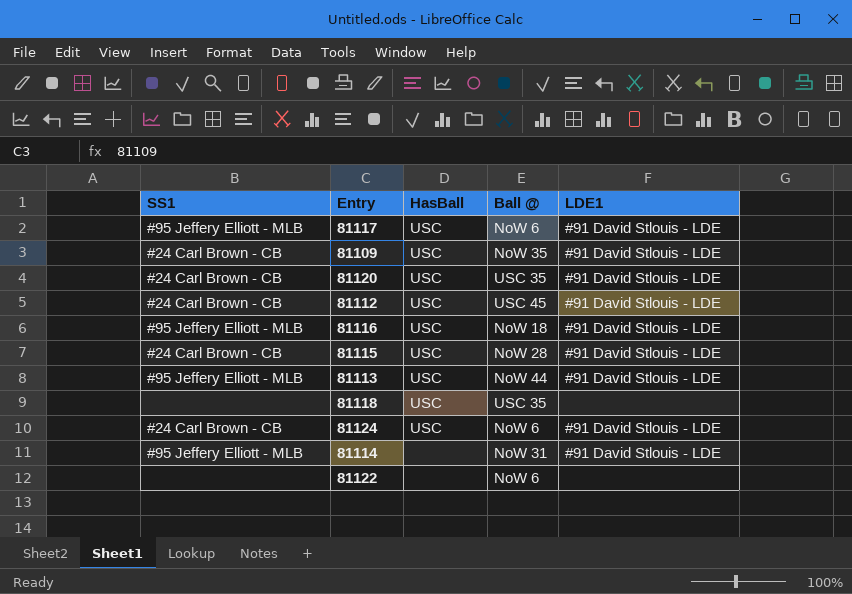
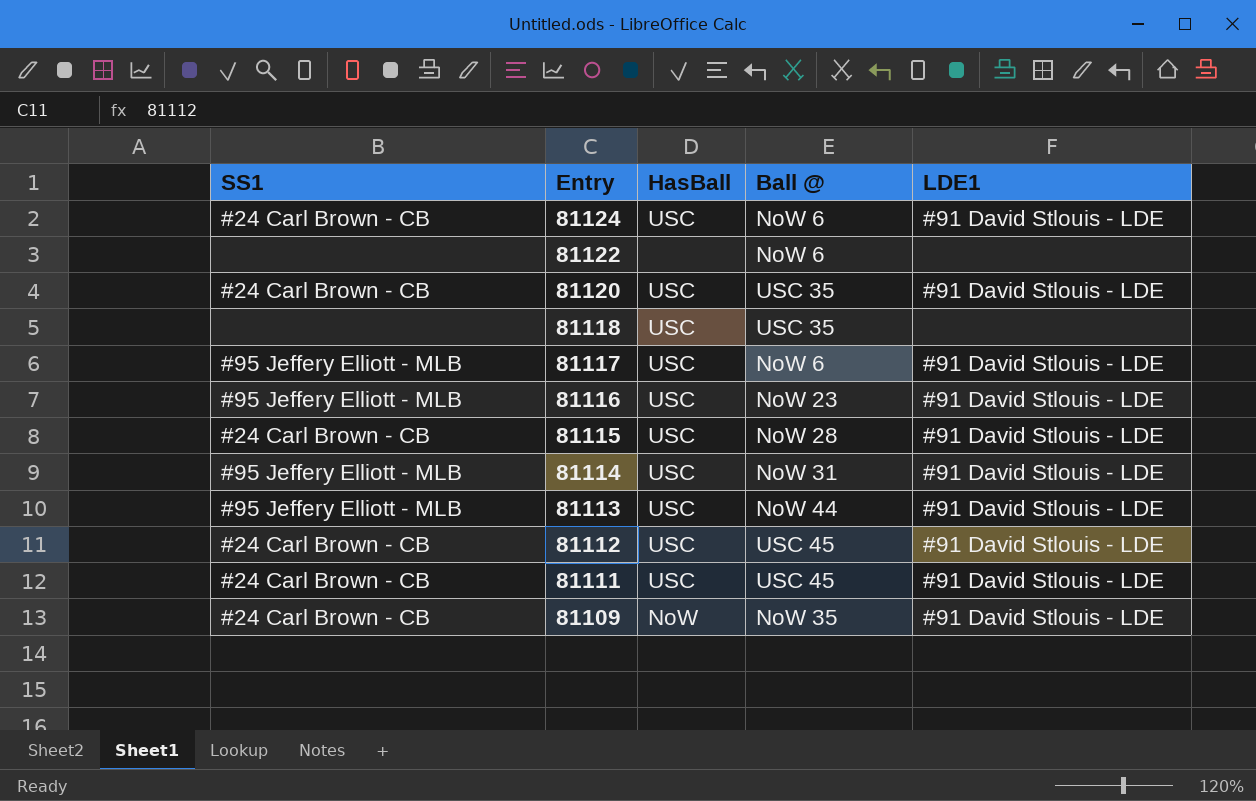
row order: none -> Entry descending
81116 | Ball @: NoW 18 -> NoW 23
81114 | HasBall: none -> USC
row 81111: none -> #24 Carl Brown - CB | USC | USC 45 | #91 David Stlouis - LDE
81109 | HasBall: USC -> NoW

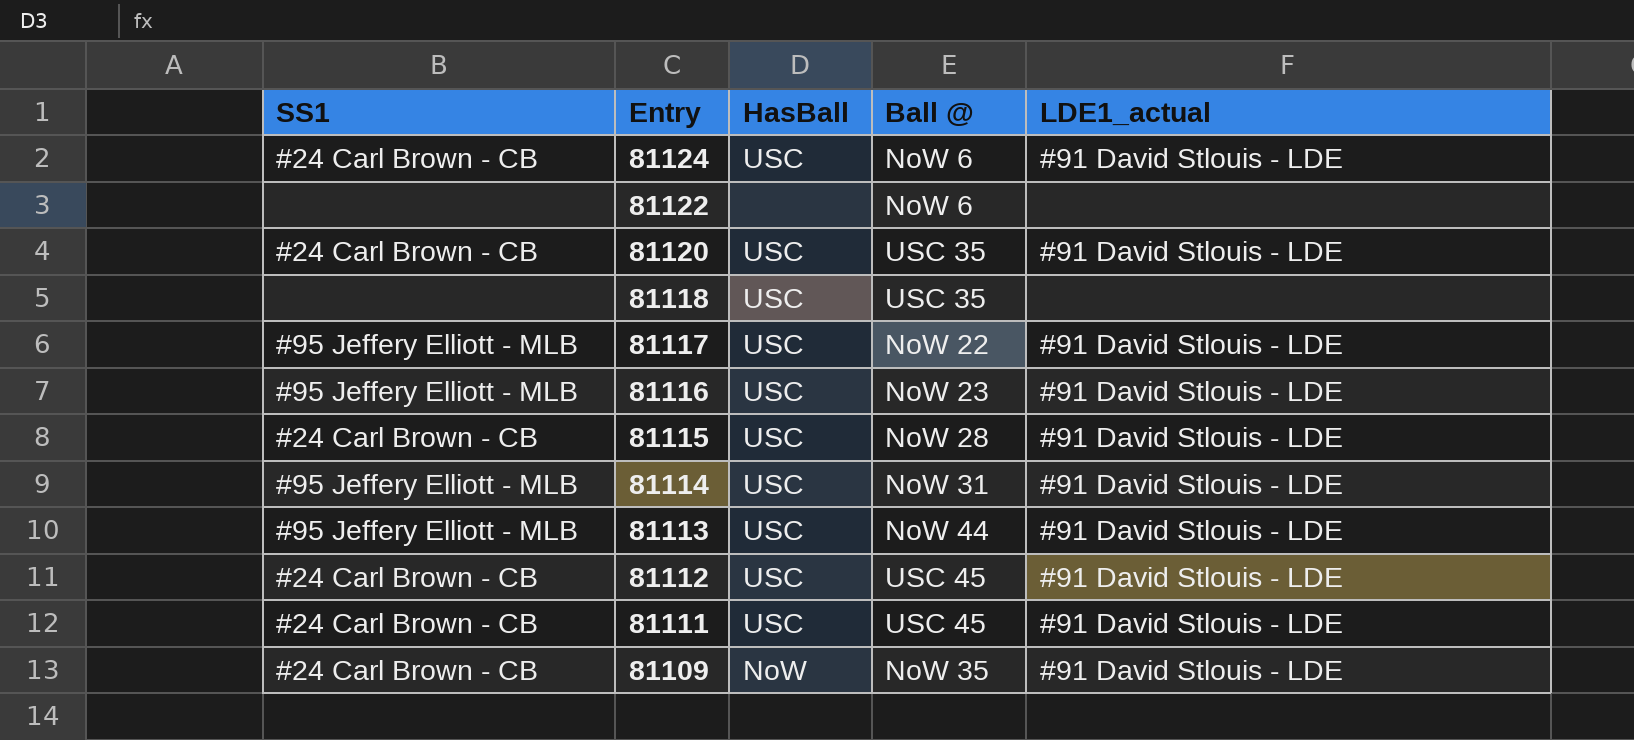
column name: LDE1 -> LDE1_actual
81117 | Ball @: NoW 6 -> NoW 22

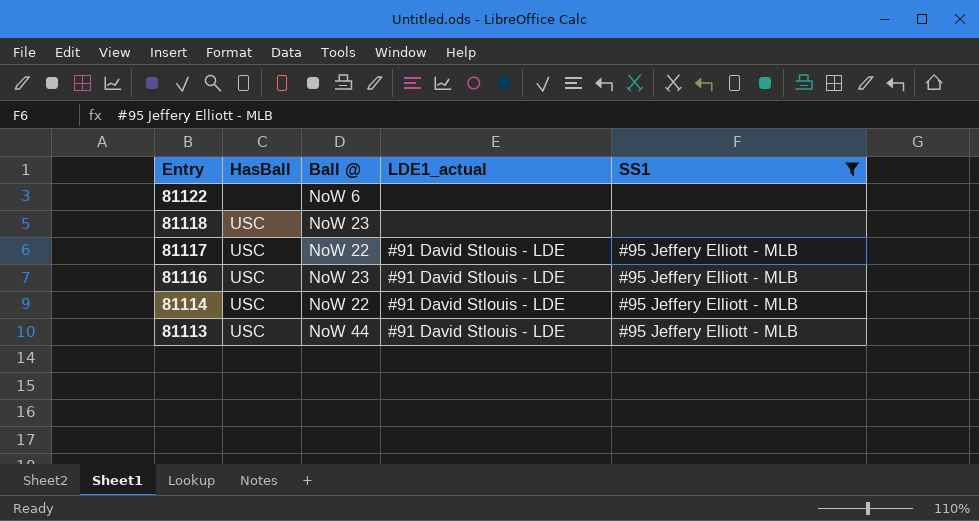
filter: none -> SS1 != #24 Carl Brown - CB
column SS1 | position: 1 -> 5
81118 | Ball @: USC 35 -> NoW 23
81114 | Ball @: NoW 31 -> NoW 22

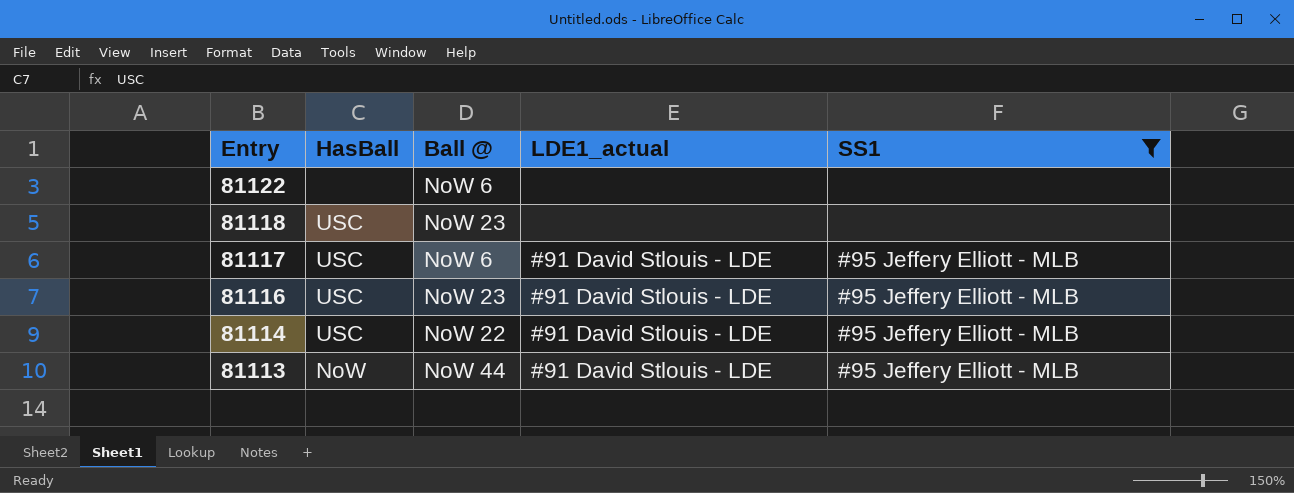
81117 | Ball @: NoW 22 -> NoW 6
81113 | HasBall: USC -> NoW

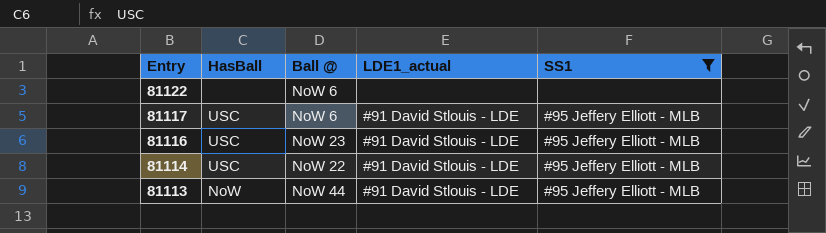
row 81118: USC | NoW 23 | none | none -> none

